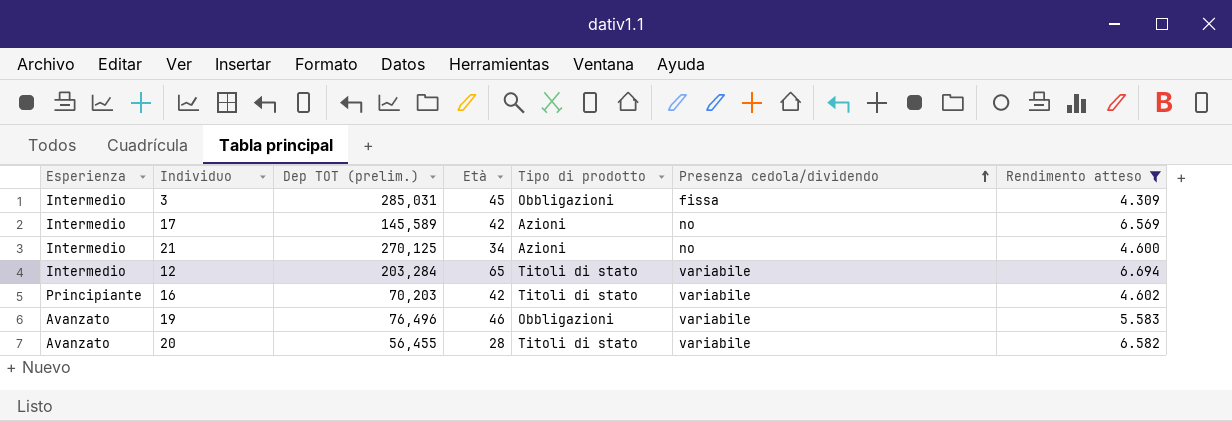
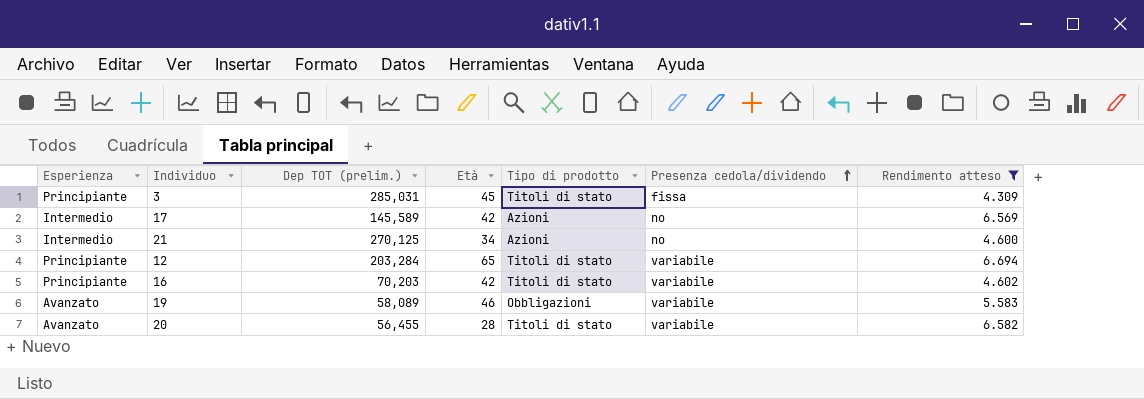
3 | Esperienza: Intermedio -> Principiante
3 | Tipo di prodotto: Obbligazioni -> Titoli di stato
12 | Esperienza: Intermedio -> Principiante
19 | Dep TOT (prelim.): 76,496 -> 58,089

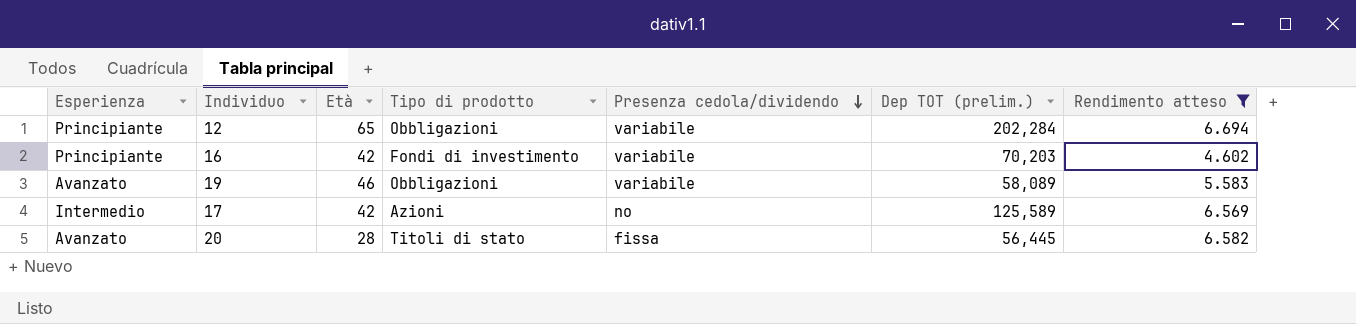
row order: Presenza cedola/dividendo ascending -> Presenza cedola/dividendo descending
column Dep TOT (prelim.) | position: 3 -> 6
row 3: Principiante | 285,031 | 45 | Titoli di stato | fissa | 4.309 -> none
row 21: Intermedio | 270,125 | 34 | Azioni | no | 4.600 -> none
12 | Tipo di prodotto: Titoli di stato -> Obbligazioni
12 | Dep TOT (prelim.): 203,284 -> 202,284
16 | Tipo di prodotto: Titoli di stato -> Fondi di investimento
17 | Dep TOT (prelim.): 145,589 -> 125,589
20 | Presenza cedola/dividendo: variabile -> fissa
20 | Dep TOT (prelim.): 56,455 -> 56,445

